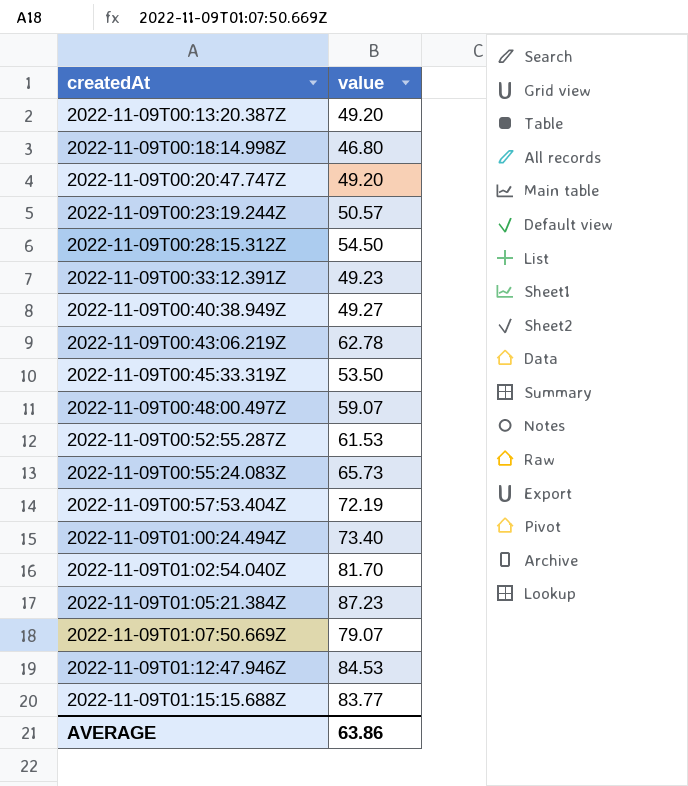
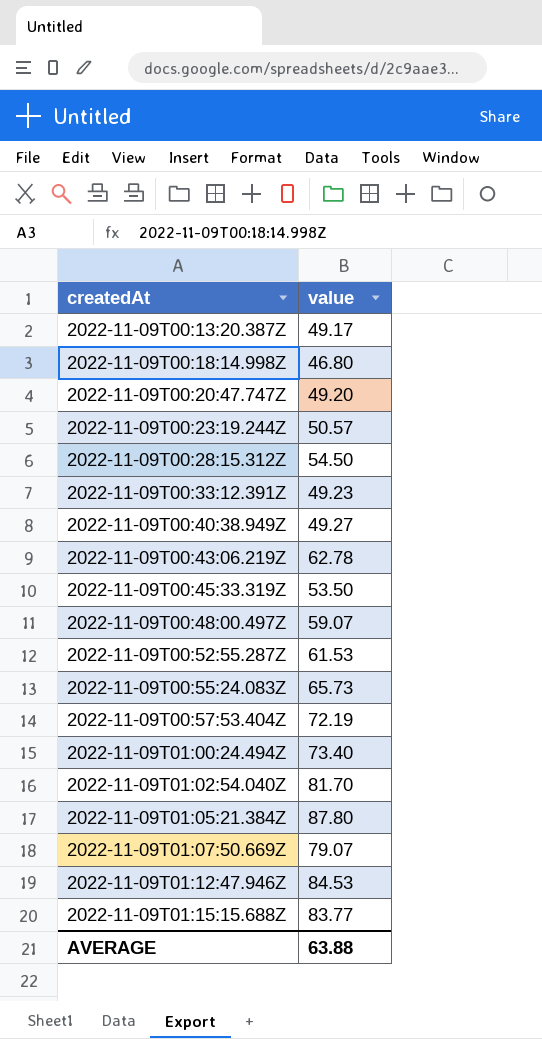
2022-11-09T00:13:20.387Z | value: 49.20 -> 49.17
2022-11-09T01:05:21.384Z | value: 87.23 -> 87.80
AVERAGE | value: 63.86 -> 63.88

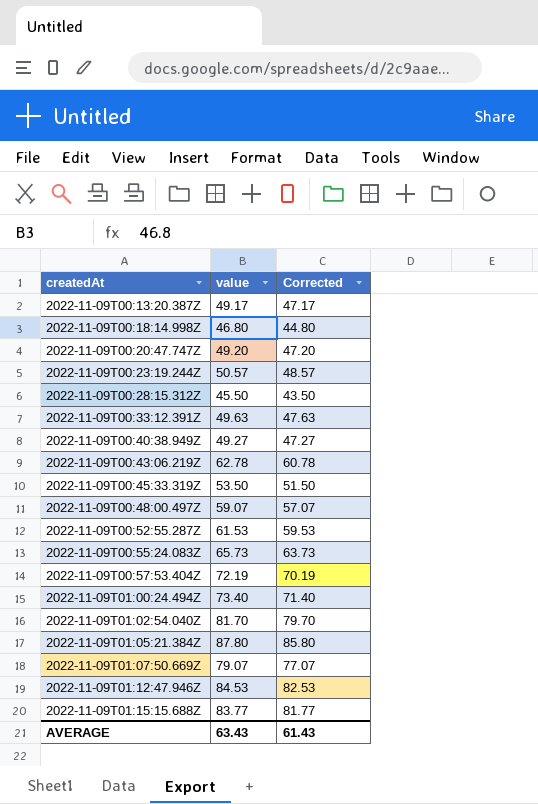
column Corrected | formula: none -> [value] - 2
2022-11-09T00:28:15.312Z | value: 54.50 -> 45.50
2022-11-09T00:33:12.391Z | value: 49.23 -> 49.63
AVERAGE | value: 63.88 -> 63.43

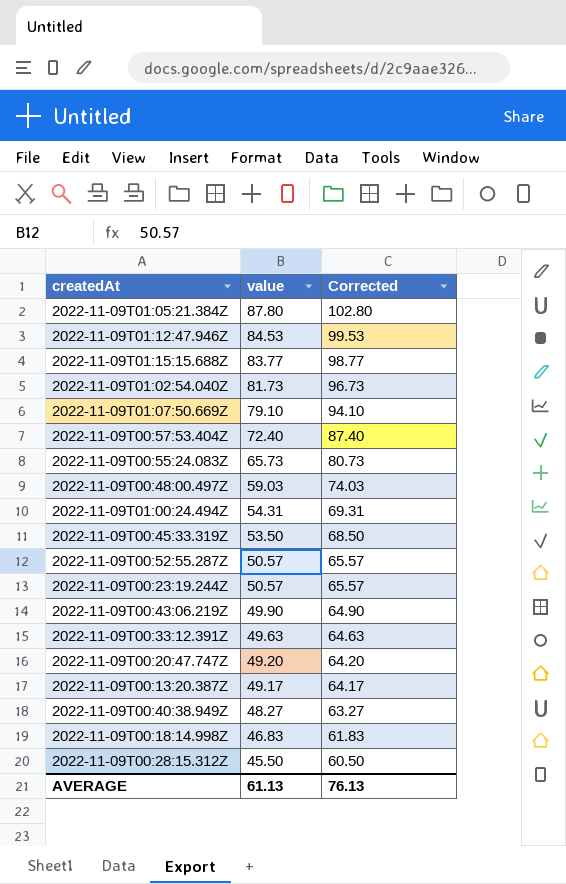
row order: createdAt ascending -> value descending
column Corrected | formula: [value] - 2 -> [value] + 15
2022-11-09T01:02:54.040Z | value: 81.70 -> 81.73
2022-11-09T01:07:50.669Z | value: 79.07 -> 79.10
2022-11-09T00:57:53.404Z | value: 72.19 -> 72.40
2022-11-09T00:48:00.497Z | value: 59.07 -> 59.03
2022-11-09T01:00:24.494Z | value: 73.40 -> 54.31
2022-11-09T00:52:55.287Z | value: 61.53 -> 50.57
2022-11-09T00:43:06.219Z | value: 62.78 -> 49.90
2022-11-09T00:40:38.949Z | value: 49.27 -> 48.27
2022-11-09T00:18:14.998Z | value: 46.80 -> 46.83
AVERAGE | value: 63.43 -> 61.13
AVERAGE | Corrected: 61.43 -> 76.13

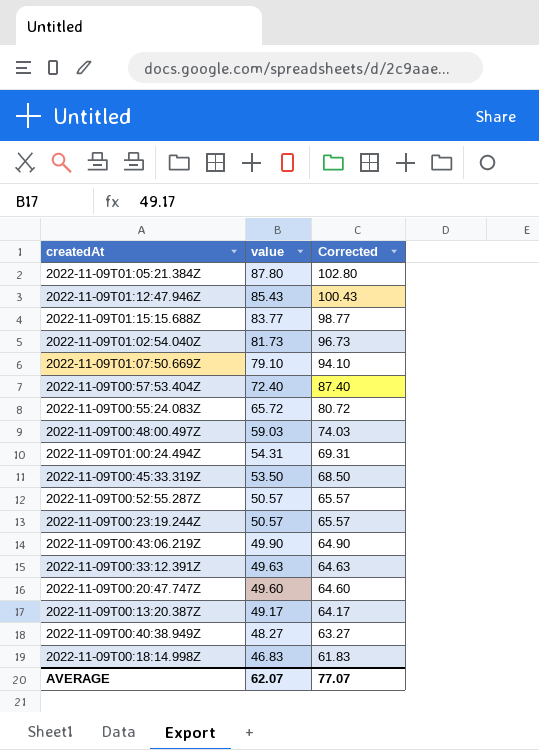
row 2022-11-09T00:28:15.312Z: 45.50 | 60.50 -> none
2022-11-09T01:12:47.946Z | value: 84.53 -> 85.43
2022-11-09T01:12:47.946Z | Corrected: 99.53 -> 100.43
2022-11-09T00:55:24.083Z | value: 65.73 -> 65.72
2022-11-09T00:55:24.083Z | Corrected: 80.73 -> 80.72
2022-11-09T00:20:47.747Z | value: 49.20 -> 49.60
2022-11-09T00:20:47.747Z | Corrected: 64.20 -> 64.60
AVERAGE | value: 61.13 -> 62.07
AVERAGE | Corrected: 76.13 -> 77.07

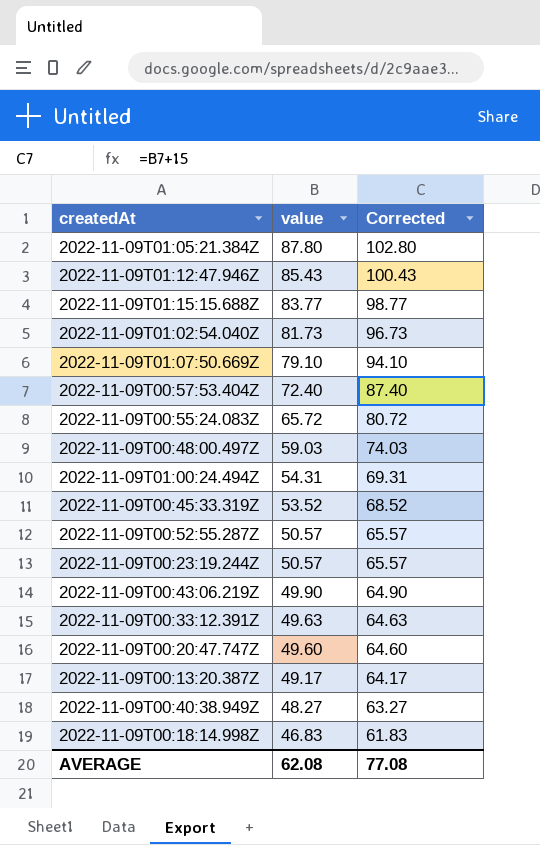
2022-11-09T00:45:33.319Z | value: 53.50 -> 53.52
2022-11-09T00:45:33.319Z | Corrected: 68.50 -> 68.52
AVERAGE | value: 62.07 -> 62.08
AVERAGE | Corrected: 77.07 -> 77.08

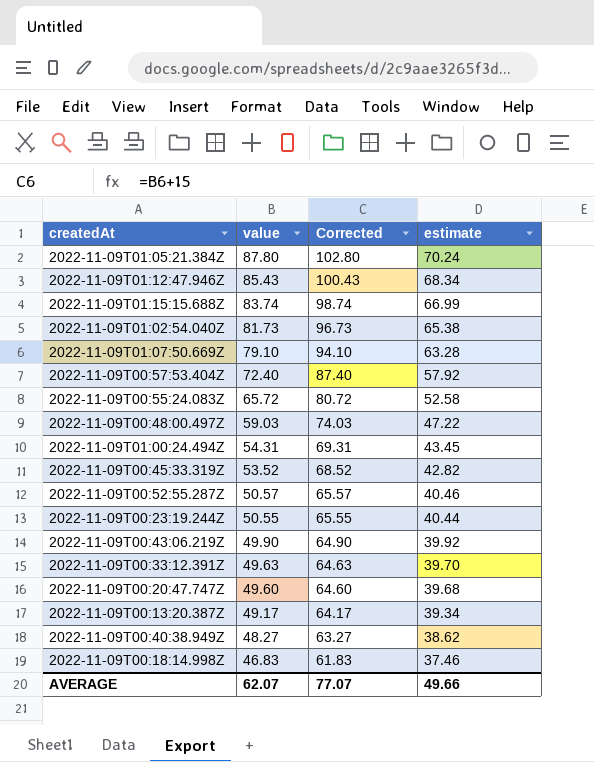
column estimate | formula: none -> [value] * 0.8
2022-11-09T01:15:15.688Z | value: 83.77 -> 83.74
2022-11-09T01:15:15.688Z | Corrected: 98.77 -> 98.74
2022-11-09T00:23:19.244Z | value: 50.57 -> 50.55
2022-11-09T00:23:19.244Z | Corrected: 65.57 -> 65.55
AVERAGE | value: 62.08 -> 62.07
AVERAGE | Corrected: 77.08 -> 77.07

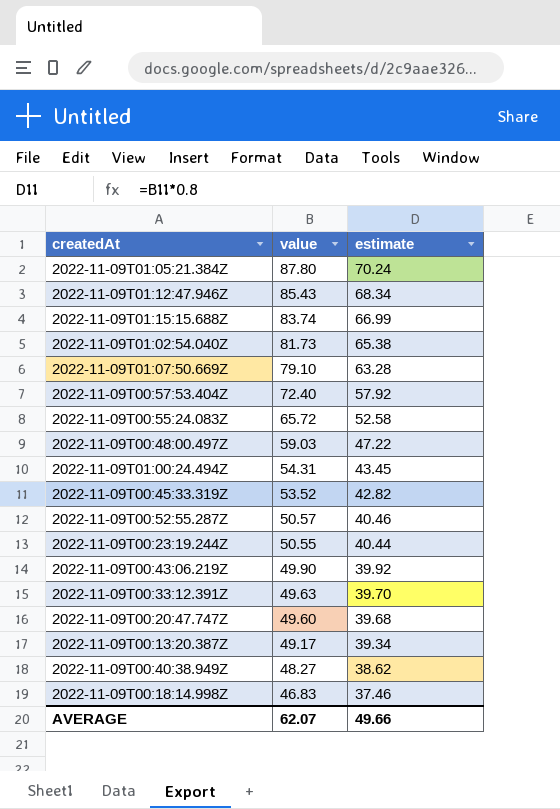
column Corrected | formula: [value] + 15 -> none

